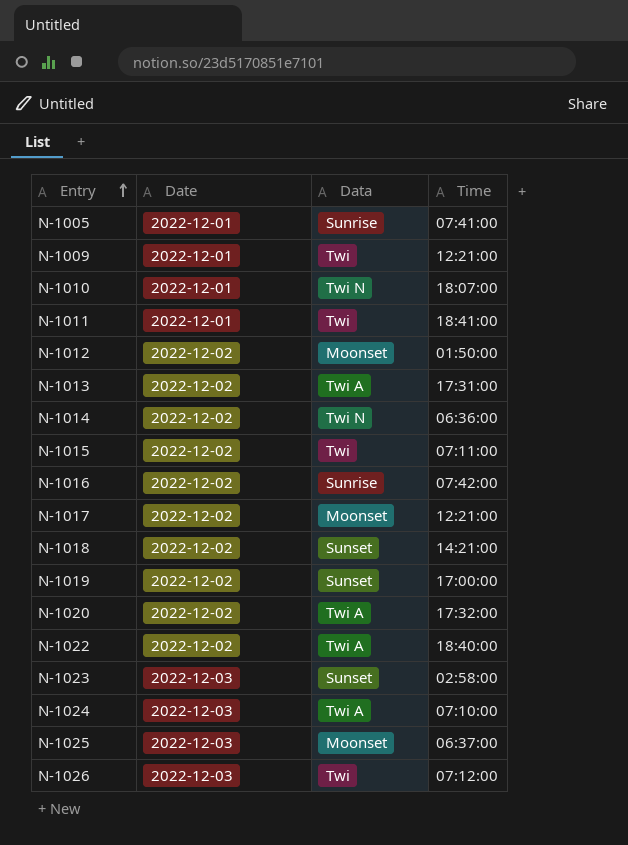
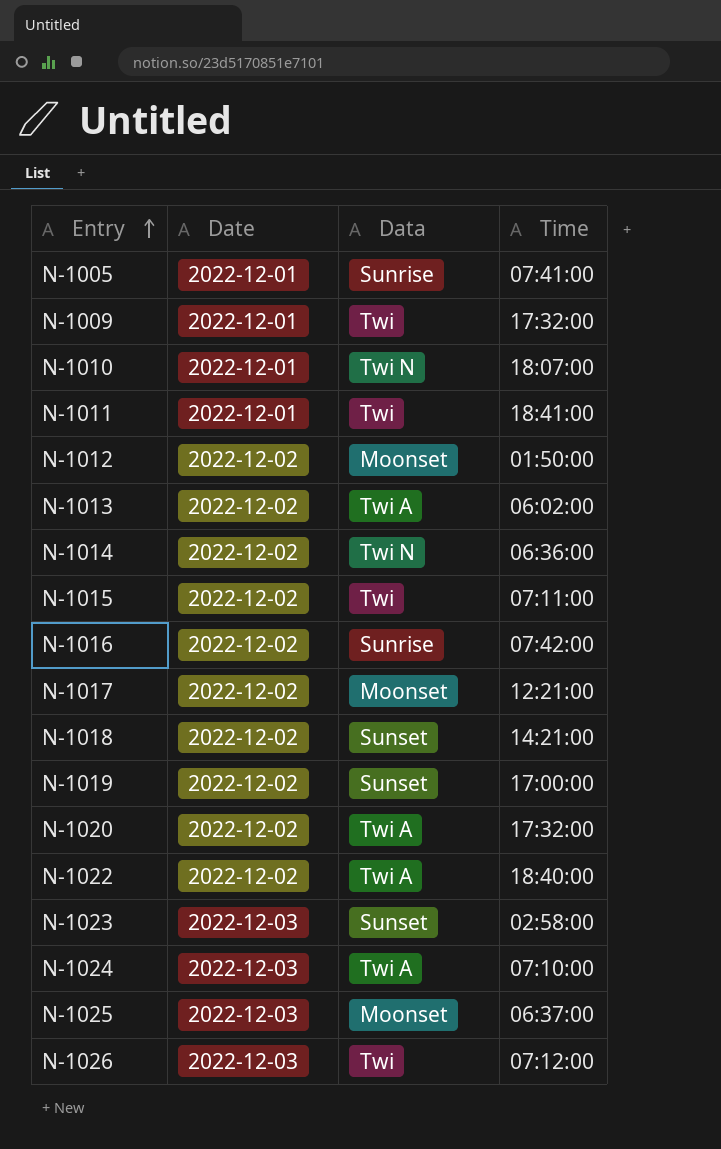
N-1009 | Time: 12:21:00 -> 17:32:00
N-1013 | Time: 17:31:00 -> 06:02:00

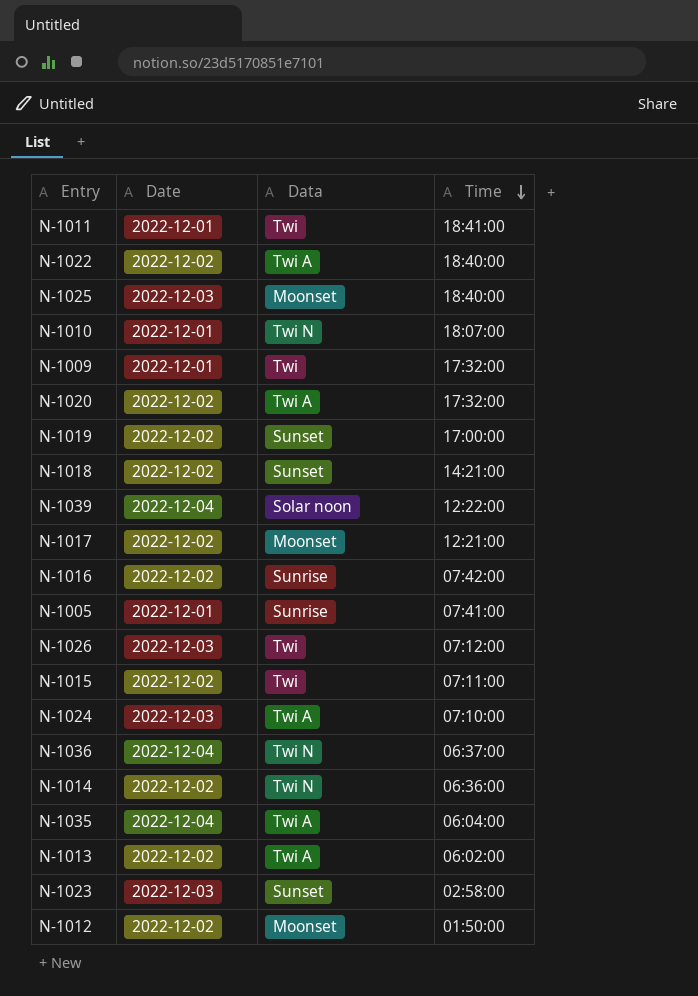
row order: Entry ascending -> Time descending
N-1025 | Time: 06:37:00 -> 18:40:00
row N-1039: none -> 2022-12-04 | Solar noon | 12:22:00
row N-1036: none -> 2022-12-04 | Twi N | 06:37:00
row N-1035: none -> 2022-12-04 | Twi A | 06:04:00

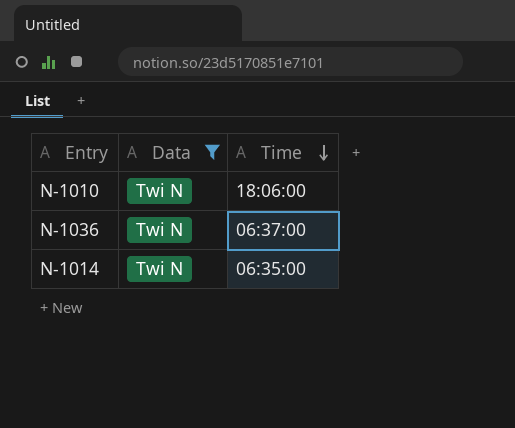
filter: none -> Data = Twi N
column Date | position: 2 -> none
N-1010 | Time: 18:07:00 -> 18:06:00
N-1014 | Time: 06:36:00 -> 06:35:00

